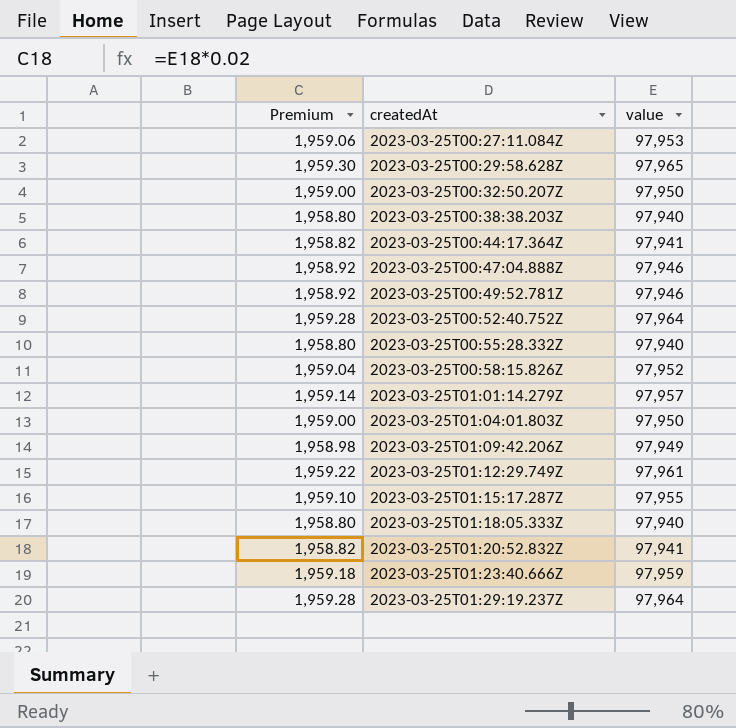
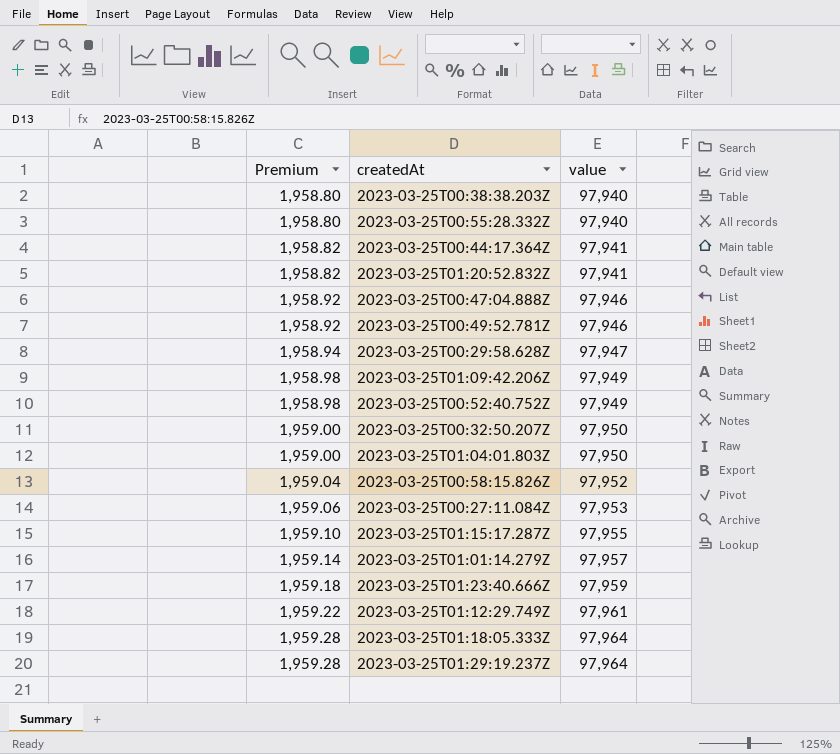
row order: createdAt ascending -> Premium ascending
2023-03-25T00:29:58.628Z | Premium: 1,959.30 -> 1,958.94
2023-03-25T00:29:58.628Z | value: 97,965 -> 97,947
2023-03-25T00:52:40.752Z | Premium: 1,959.28 -> 1,958.98
2023-03-25T00:52:40.752Z | value: 97,964 -> 97,949
2023-03-25T01:18:05.333Z | Premium: 1,958.80 -> 1,959.28
2023-03-25T01:18:05.333Z | value: 97,940 -> 97,964

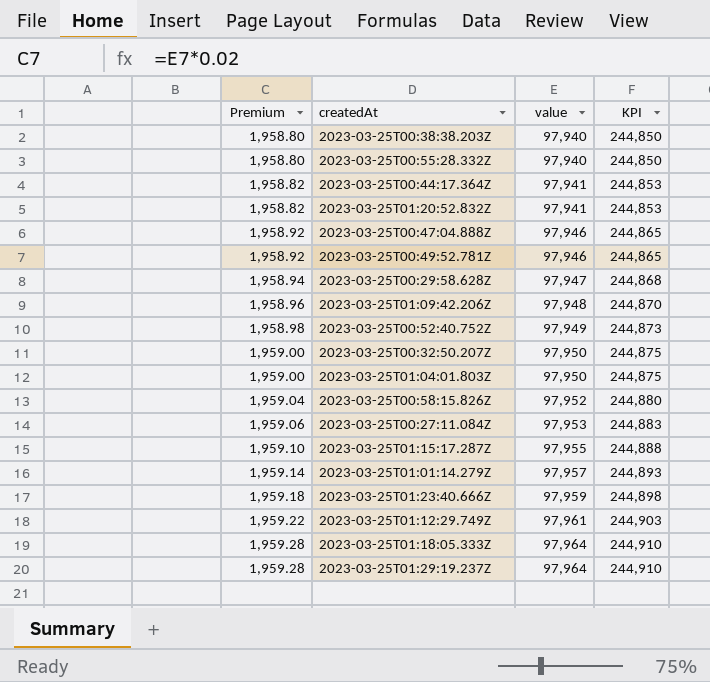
column KPI | formula: none -> [value] * 2.5
2023-03-25T01:09:42.206Z | Premium: 1,958.98 -> 1,958.96
2023-03-25T01:09:42.206Z | value: 97,949 -> 97,948

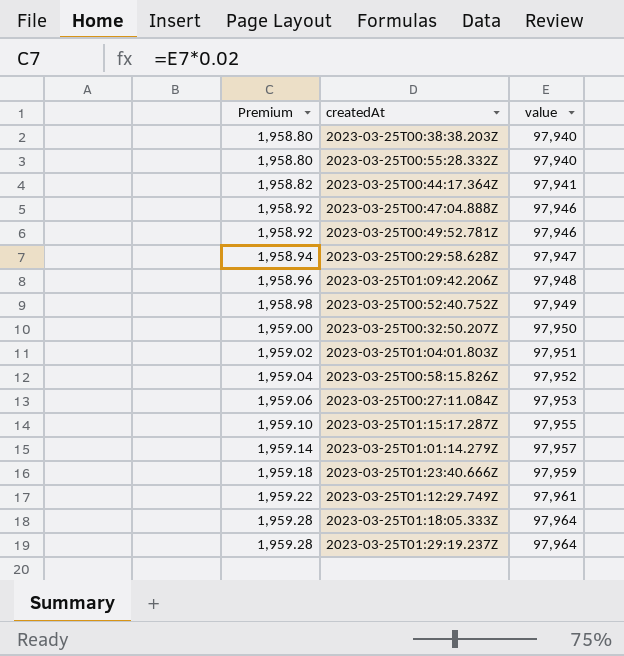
column KPI | formula: [value] * 2.5 -> none
row 2023-03-25T01:20:52.832Z: 1,958.82 | 97,941 | 244,853 -> none
2023-03-25T01:04:01.803Z | Premium: 1,959.00 -> 1,959.02
2023-03-25T01:04:01.803Z | value: 97,950 -> 97,951

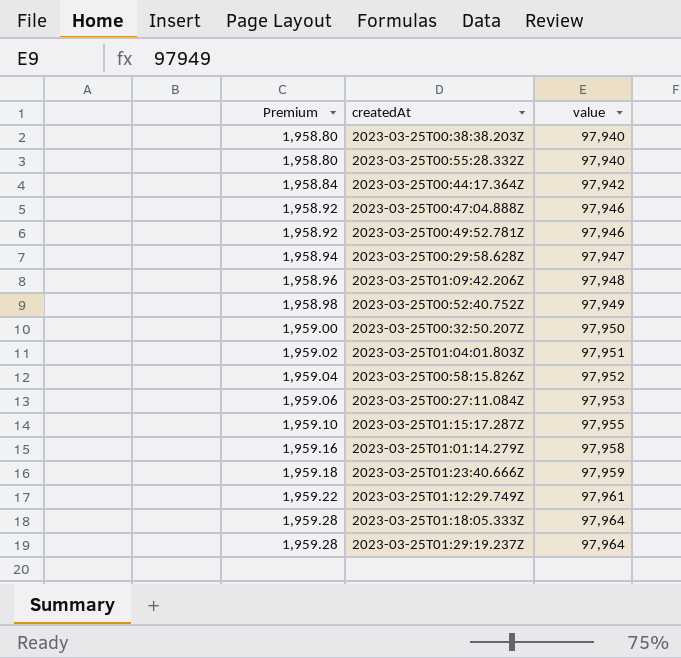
2023-03-25T00:44:17.364Z | Premium: 1,958.82 -> 1,958.84
2023-03-25T00:44:17.364Z | value: 97,941 -> 97,942
2023-03-25T01:01:14.279Z | Premium: 1,959.14 -> 1,959.16
2023-03-25T01:01:14.279Z | value: 97,957 -> 97,958

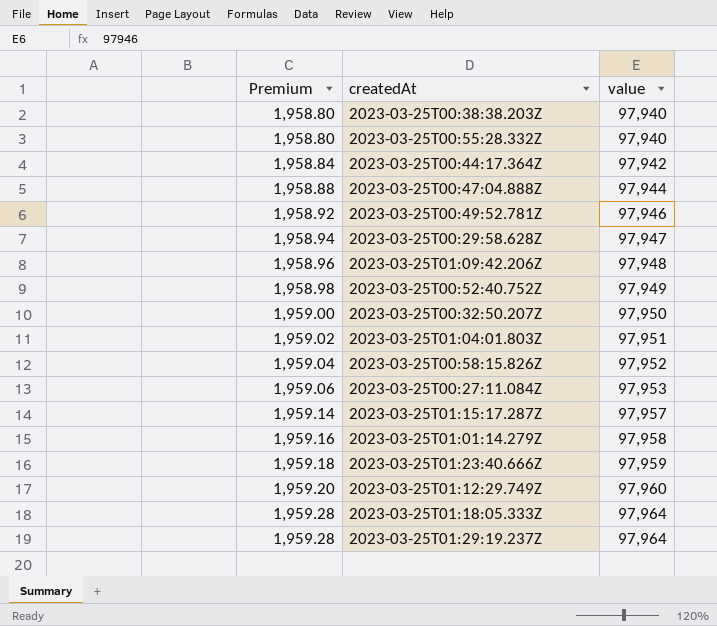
2023-03-25T00:47:04.888Z | Premium: 1,958.92 -> 1,958.88
2023-03-25T00:47:04.888Z | value: 97,946 -> 97,944
2023-03-25T01:15:17.287Z | Premium: 1,959.10 -> 1,959.14
2023-03-25T01:15:17.287Z | value: 97,955 -> 97,957
2023-03-25T01:12:29.749Z | Premium: 1,959.22 -> 1,959.20
2023-03-25T01:12:29.749Z | value: 97,961 -> 97,960

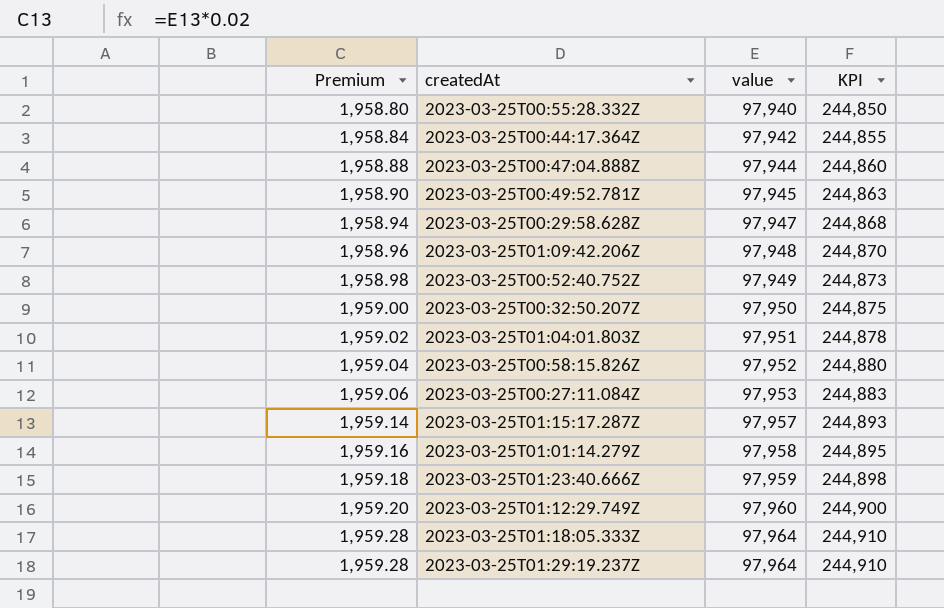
column KPI | formula: none -> [value] * 2.5
row 2023-03-25T00:38:38.203Z: 1,958.80 | 97,940 -> none
2023-03-25T00:49:52.781Z | Premium: 1,958.92 -> 1,958.90
2023-03-25T00:49:52.781Z | value: 97,946 -> 97,945

